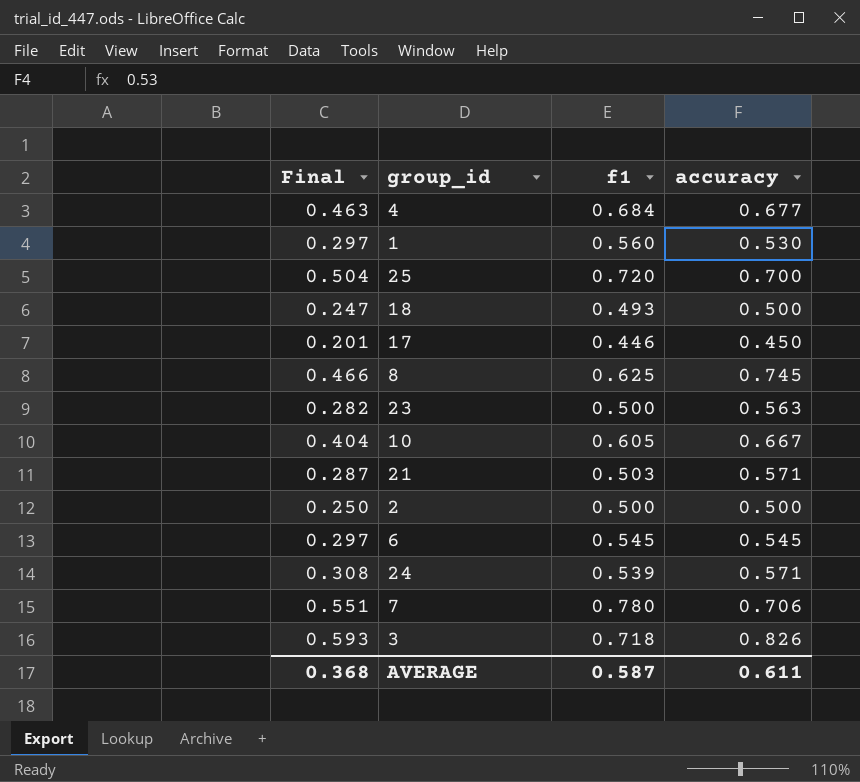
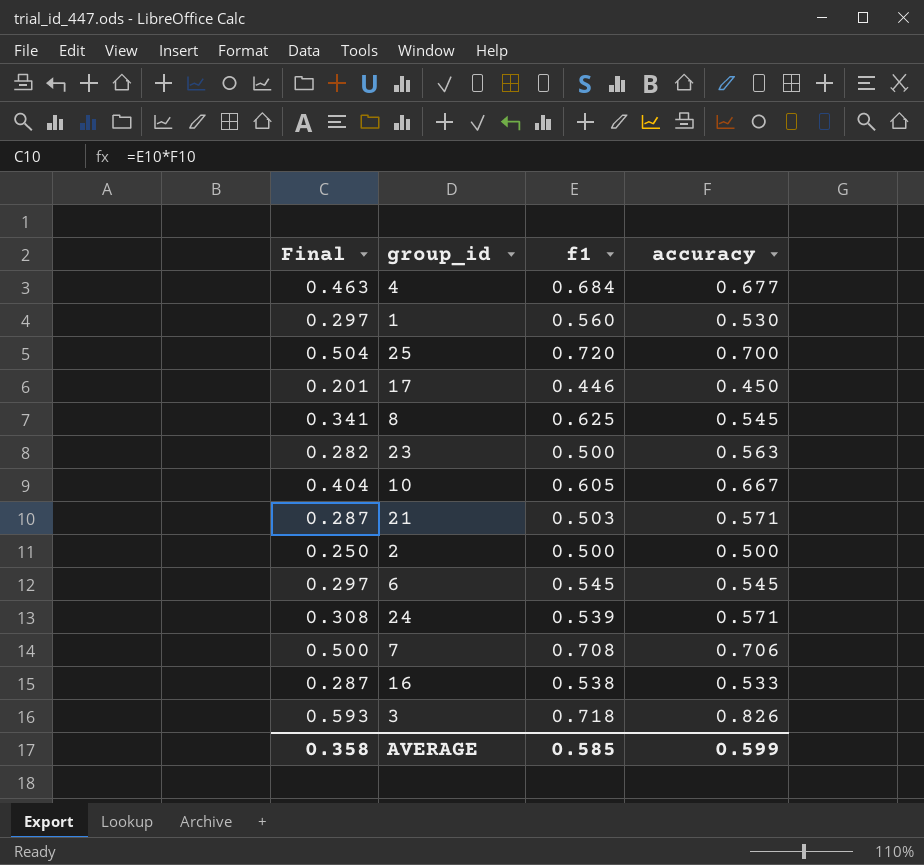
row 18: 0.247 | 0.493 | 0.500 -> none
8 | Final: 0.466 -> 0.341
8 | accuracy: 0.745 -> 0.545
7 | Final: 0.551 -> 0.500
7 | f1: 0.780 -> 0.708
row 16: none -> 0.287 | 0.538 | 0.533
AVERAGE | Final: 0.368 -> 0.358
AVERAGE | f1: 0.587 -> 0.585
AVERAGE | accuracy: 0.611 -> 0.599

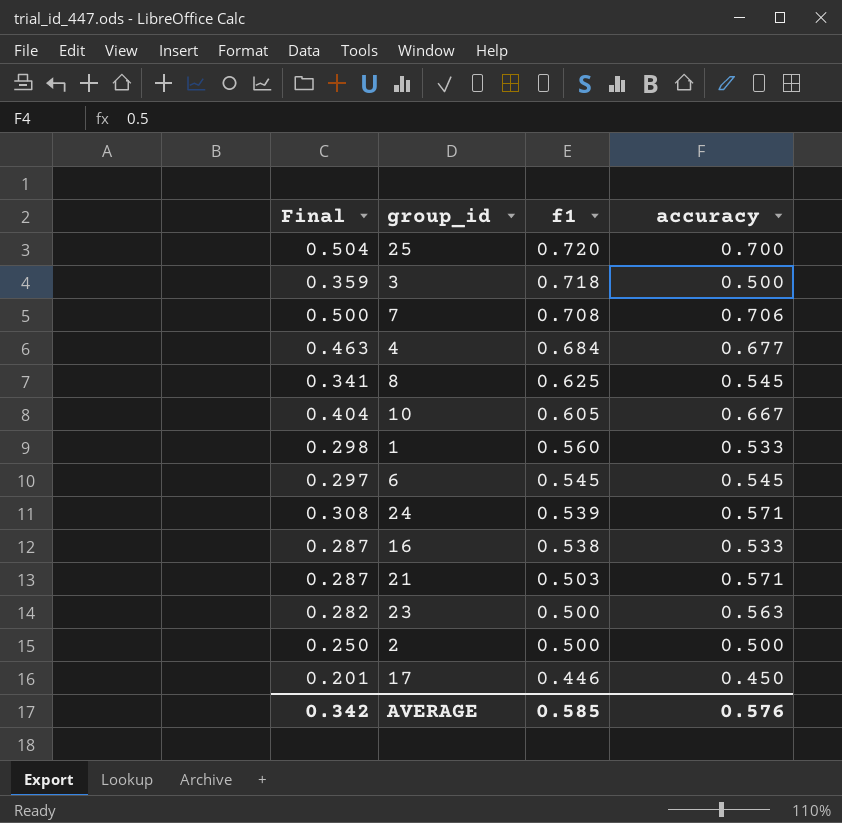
row order: none -> f1 descending
3 | Final: 0.593 -> 0.359
3 | accuracy: 0.826 -> 0.500
1 | Final: 0.297 -> 0.298
1 | accuracy: 0.530 -> 0.533
AVERAGE | Final: 0.358 -> 0.342
AVERAGE | accuracy: 0.599 -> 0.576

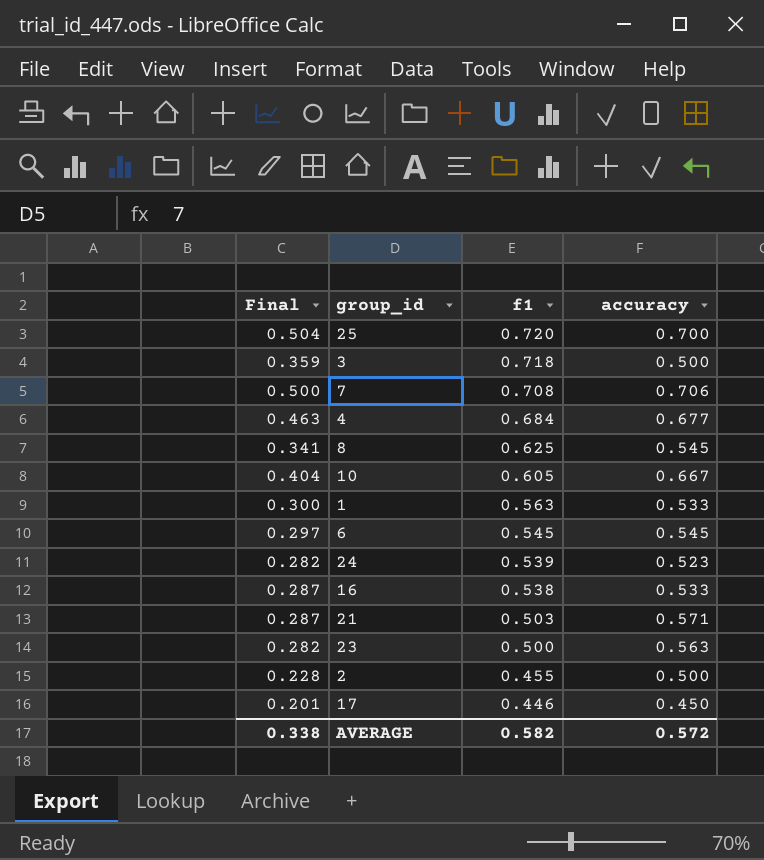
1 | Final: 0.298 -> 0.300
1 | f1: 0.560 -> 0.563
24 | Final: 0.308 -> 0.282
24 | accuracy: 0.571 -> 0.523
2 | Final: 0.250 -> 0.228
2 | f1: 0.500 -> 0.455
AVERAGE | Final: 0.342 -> 0.338
AVERAGE | f1: 0.585 -> 0.582
AVERAGE | accuracy: 0.576 -> 0.572

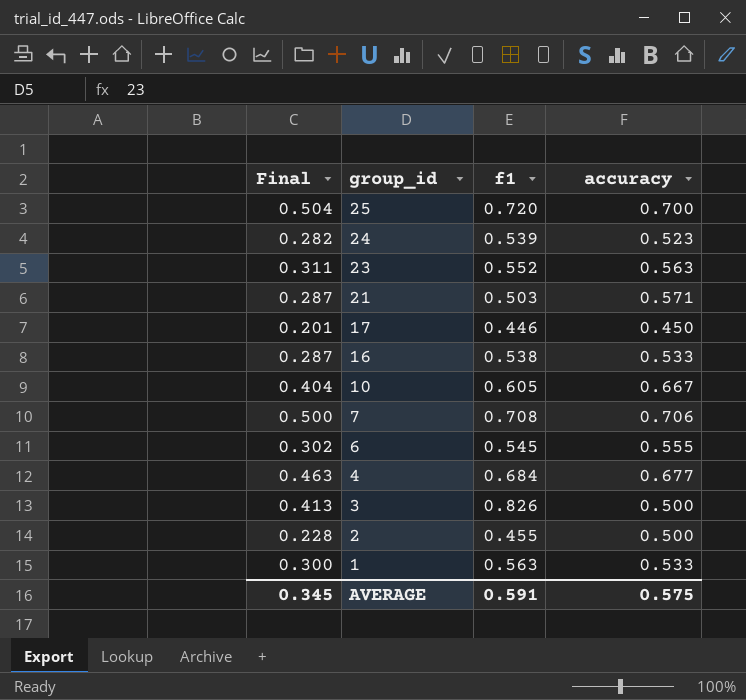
row order: f1 descending -> group_id descending
row 8: 0.341 | 0.625 | 0.545 -> none
23 | Final: 0.282 -> 0.311
23 | f1: 0.500 -> 0.552
6 | Final: 0.297 -> 0.302
6 | accuracy: 0.545 -> 0.555
3 | Final: 0.359 -> 0.413
3 | f1: 0.718 -> 0.826
AVERAGE | Final: 0.338 -> 0.345
AVERAGE | f1: 0.582 -> 0.591
AVERAGE | accuracy: 0.572 -> 0.575

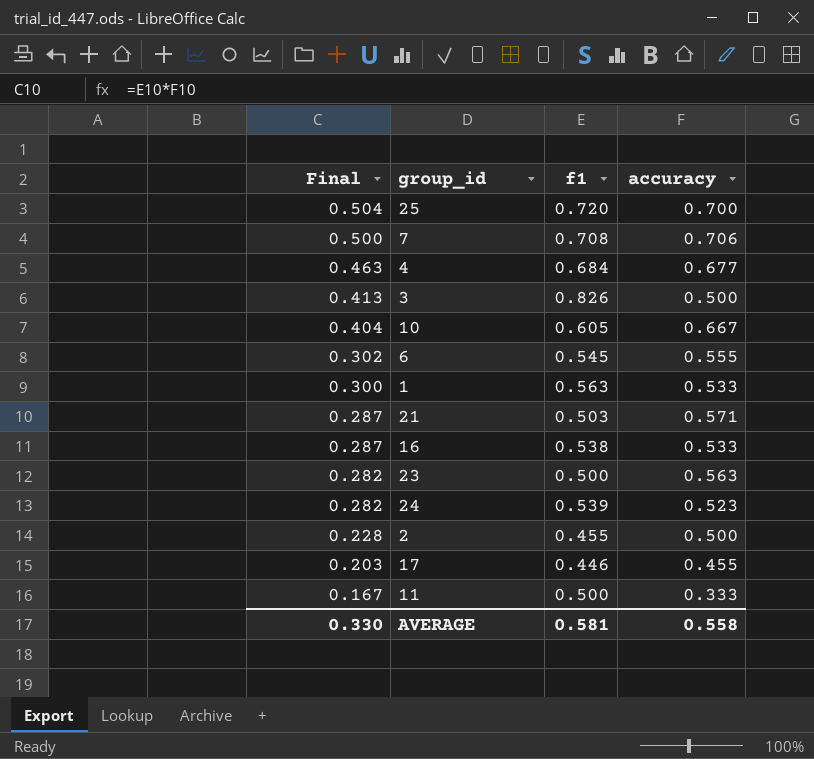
row order: group_id descending -> Final descending
23 | Final: 0.311 -> 0.282
23 | f1: 0.552 -> 0.500
17 | Final: 0.201 -> 0.203
17 | accuracy: 0.450 -> 0.455
row 11: none -> 0.167 | 0.500 | 0.333
AVERAGE | Final: 0.345 -> 0.330
AVERAGE | f1: 0.591 -> 0.581
AVERAGE | accuracy: 0.575 -> 0.558

